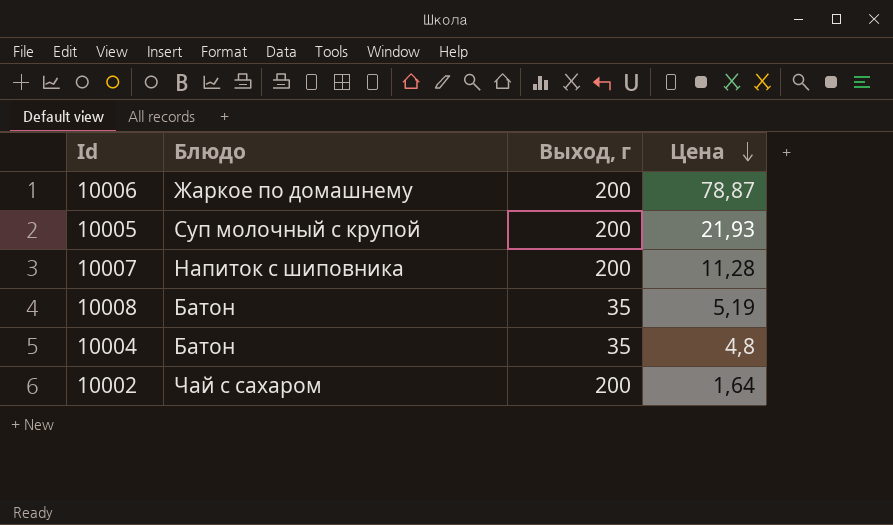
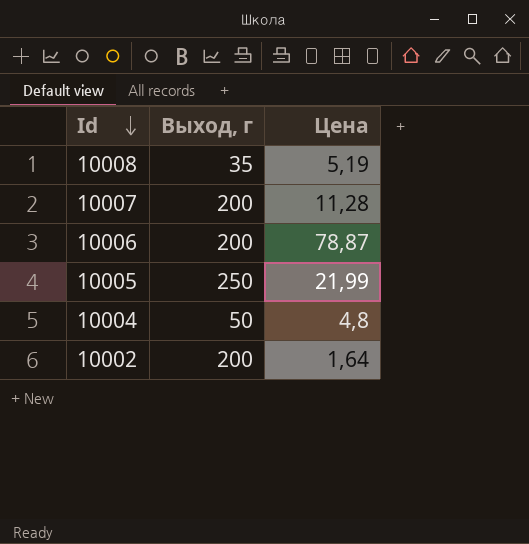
row order: Цена descending -> Id descending
column Блюдо | position: 2 -> none
10005 | Выход, г: 200 -> 250
10005 | Цена: 21,93 -> 21,99
10004 | Выход, г: 35 -> 50

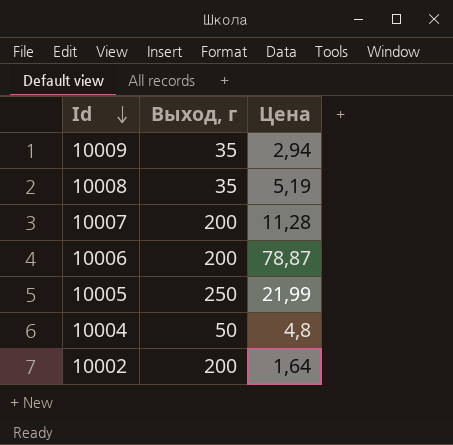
row 10009: none -> 35 | 2,94

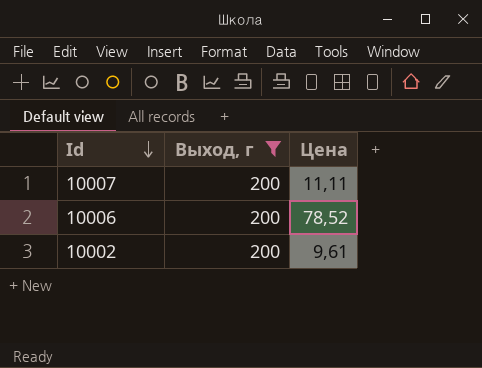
filter: none -> Выход, г = 200
10007 | Цена: 11,28 -> 11,11
10006 | Цена: 78,87 -> 78,52
10002 | Цена: 1,64 -> 9,61

